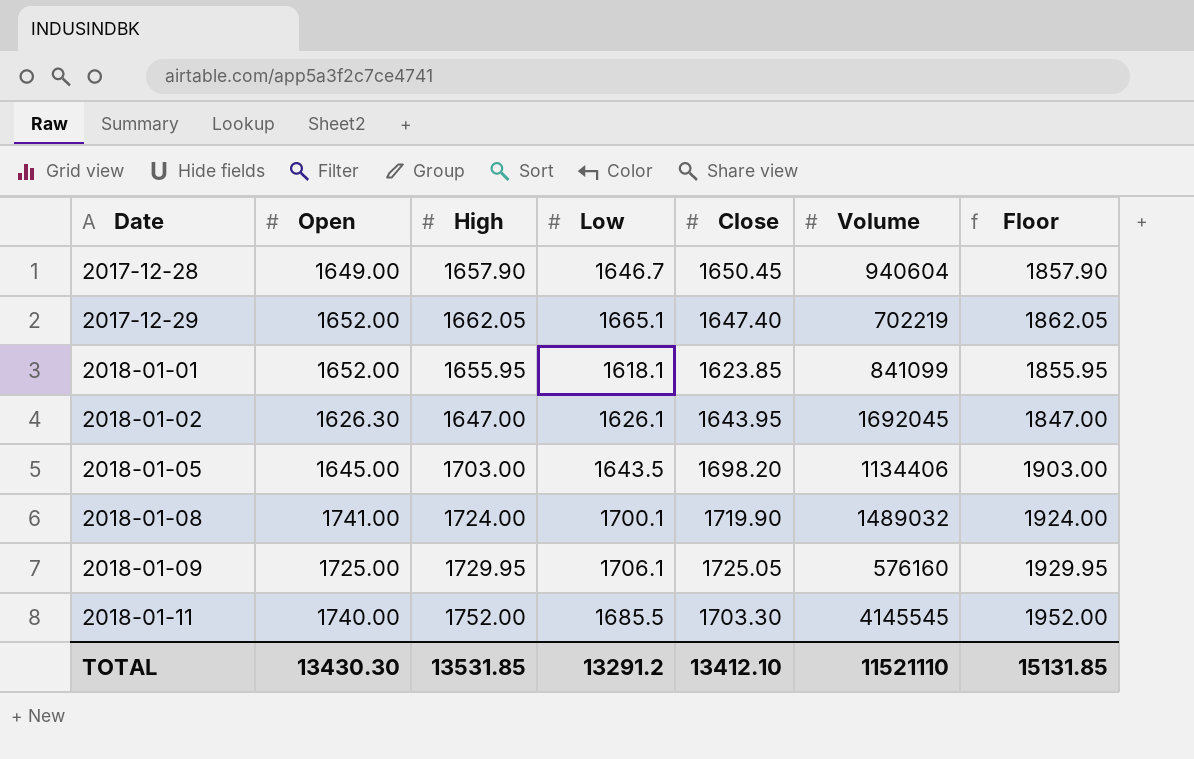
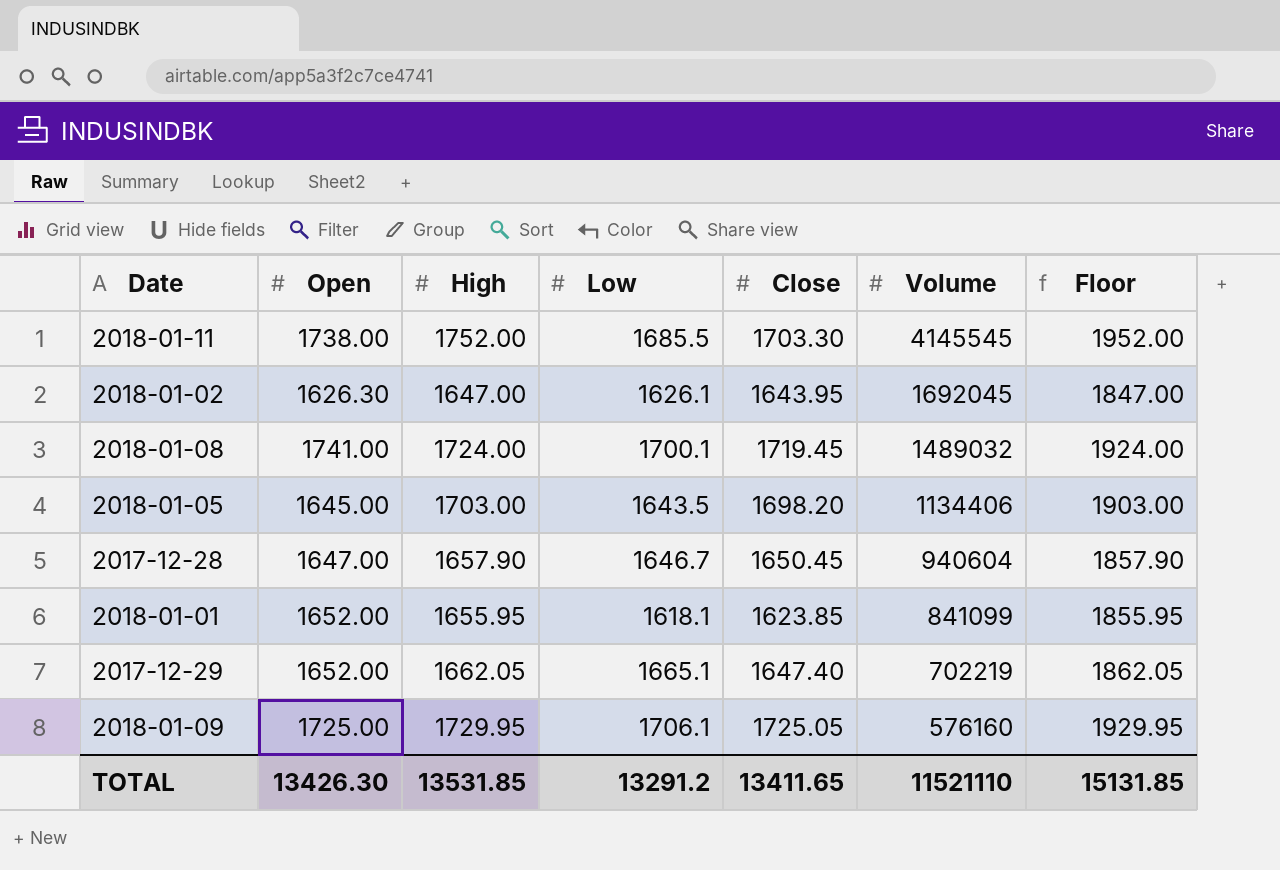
row order: Date ascending -> Volume descending
2018-01-11 | Open: 1740.00 -> 1738.00
2018-01-08 | Close: 1719.90 -> 1719.45
2017-12-28 | Open: 1649.00 -> 1647.00
TOTAL | Open: 13430.30 -> 13426.30
TOTAL | Close: 13412.10 -> 13411.65

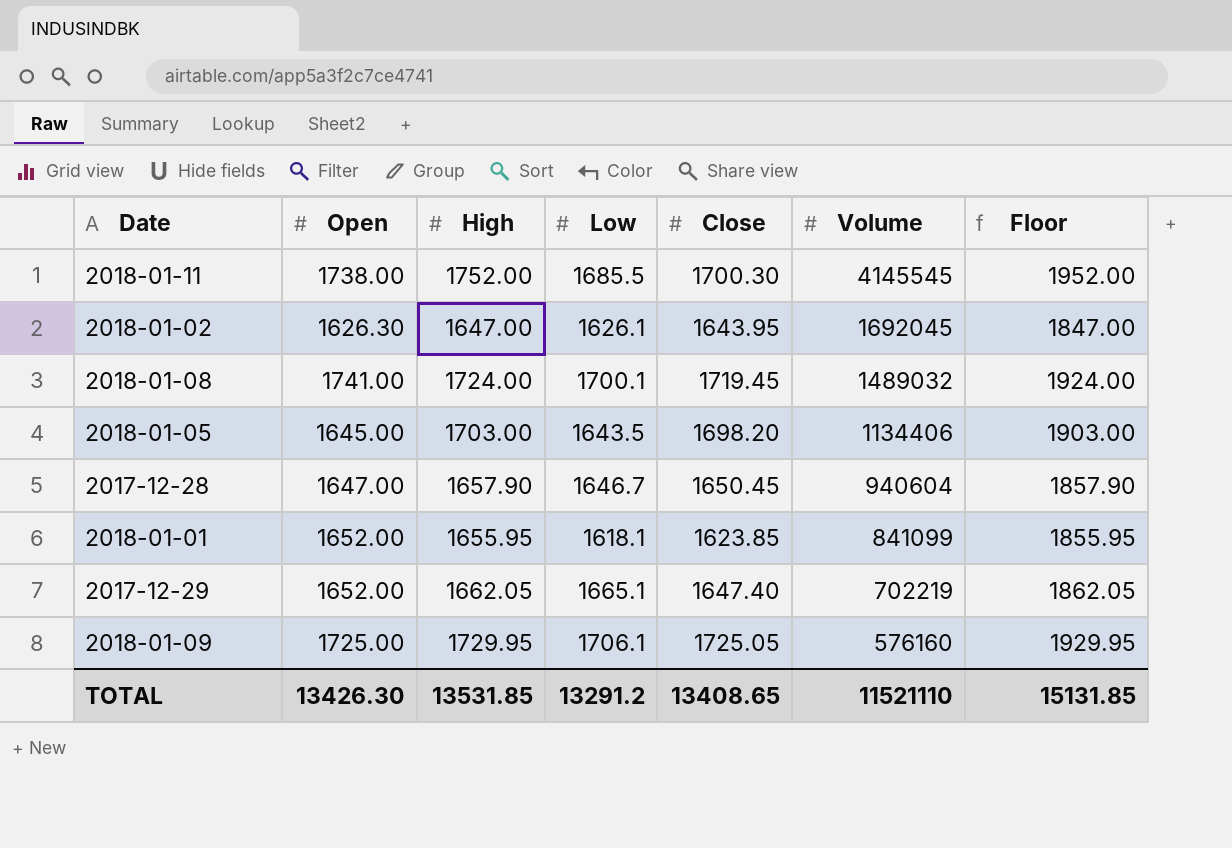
2018-01-11 | Close: 1703.30 -> 1700.30
TOTAL | Close: 13411.65 -> 13408.65

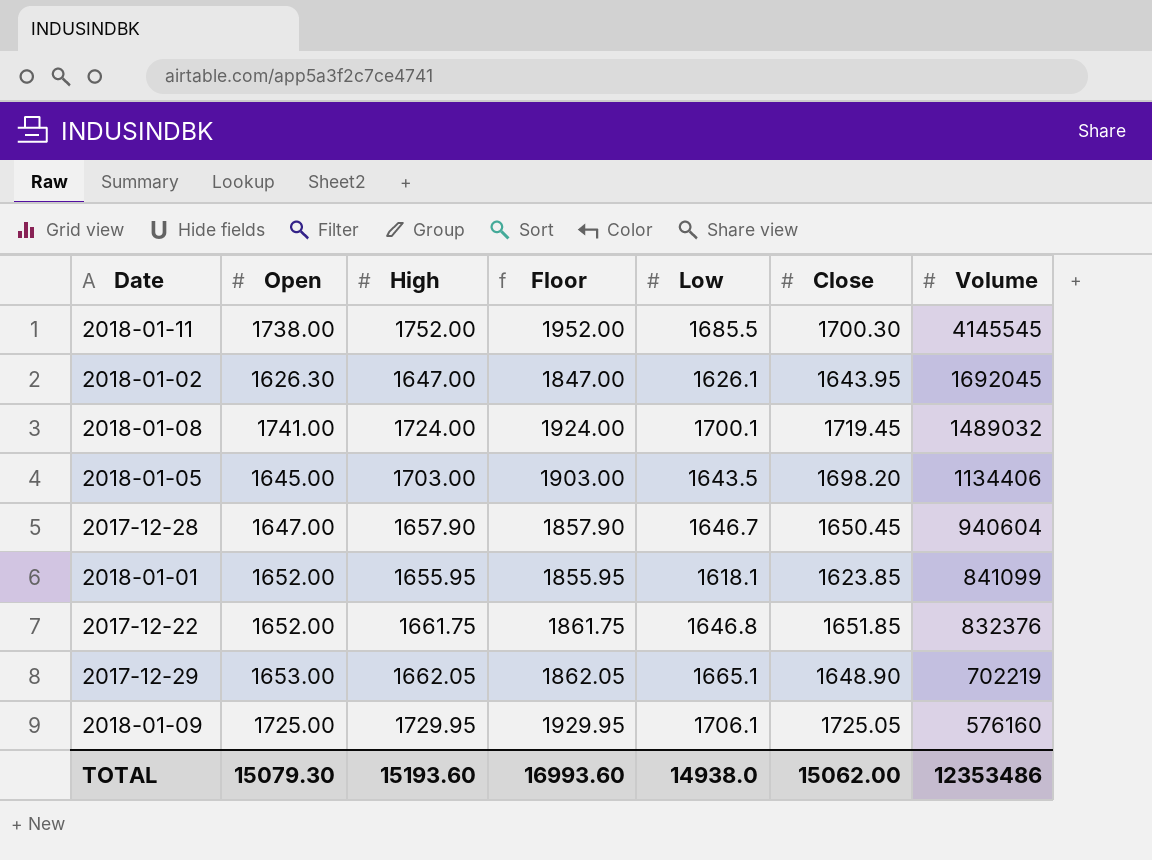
column Floor | position: 7 -> 4
row 2017-12-22: none -> 1652.00 | 1661.75 | 1861.75 | 1646.8 | 1651.85 | 832376
2017-12-29 | Open: 1652.00 -> 1653.00
2017-12-29 | Close: 1647.40 -> 1648.90
TOTAL | Open: 13426.30 -> 15079.30
TOTAL | High: 13531.85 -> 15193.60
TOTAL | Floor: 15131.85 -> 16993.60
TOTAL | Low: 13291.2 -> 14938.0
TOTAL | Close: 13408.65 -> 15062.00
TOTAL | Volume: 11521110 -> 12353486

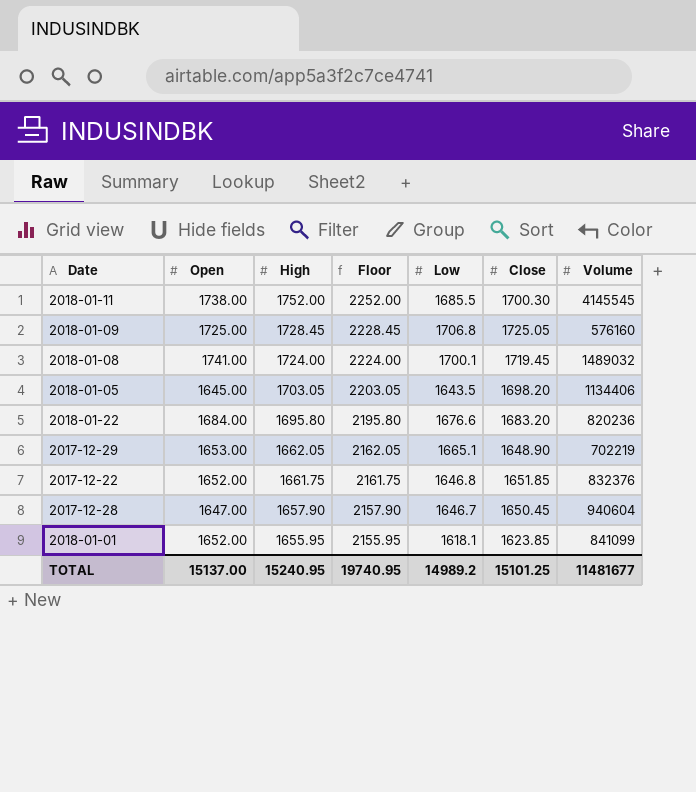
row order: Volume descending -> High descending
column Floor | formula: [High] + 200 -> [High] + 500
row 2018-01-02: 1626.30 | 1647.00 | 1847.00 | 1626.1 | 1643.95 | 1692045 -> none
2018-01-09 | High: 1729.95 -> 1728.45
2018-01-09 | Low: 1706.1 -> 1706.8
2018-01-05 | High: 1703.00 -> 1703.05
row 2018-01-22: none -> 1684.00 | 1695.80 | 2195.80 | 1676.6 | 1683.20 | 820236
TOTAL | Open: 15079.30 -> 15137.00
TOTAL | High: 15193.60 -> 15240.95
TOTAL | Floor: 16993.60 -> 19740.95
TOTAL | Low: 14938.0 -> 14989.2
TOTAL | Close: 15062.00 -> 15101.25
TOTAL | Volume: 12353486 -> 11481677

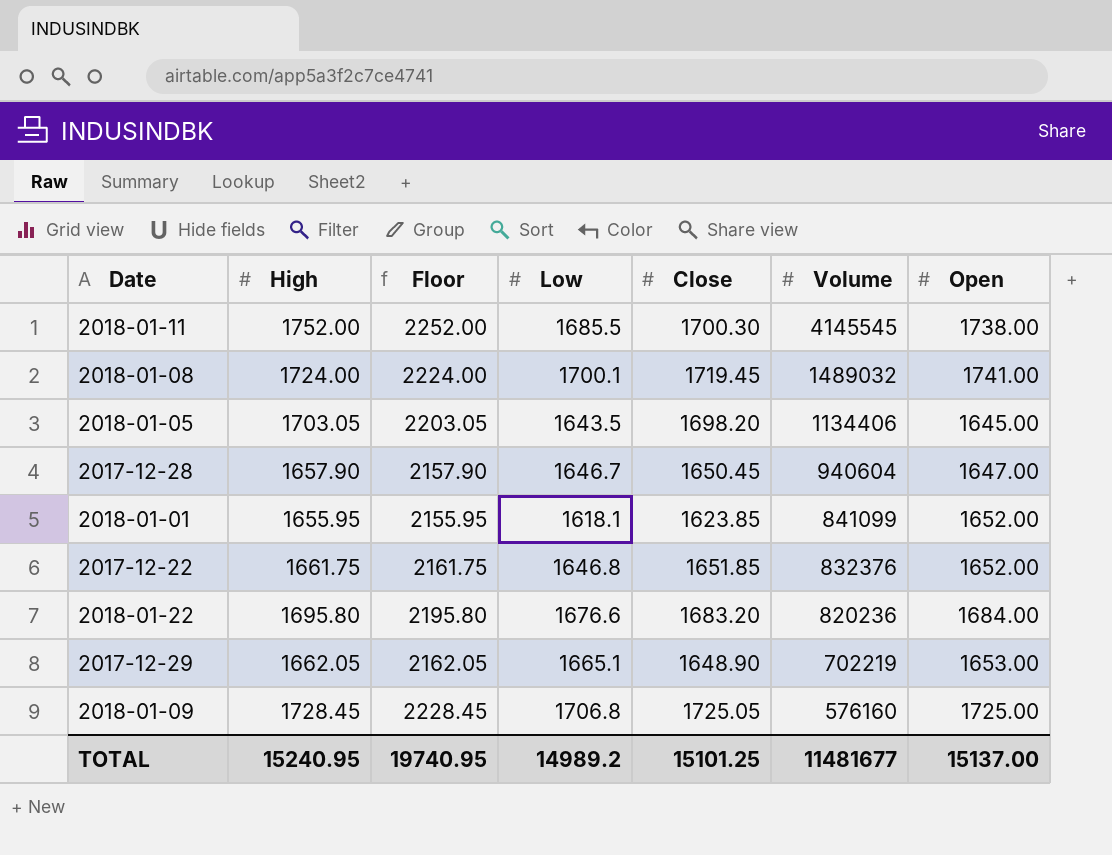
row order: High descending -> Volume descending
column Open | position: 2 -> 7

